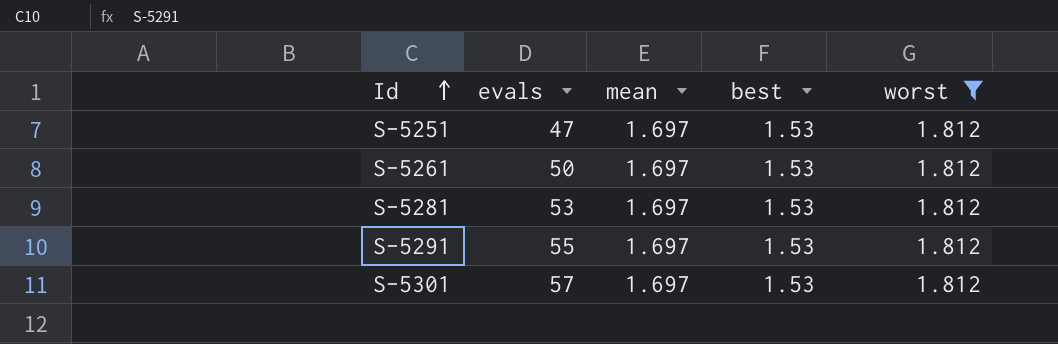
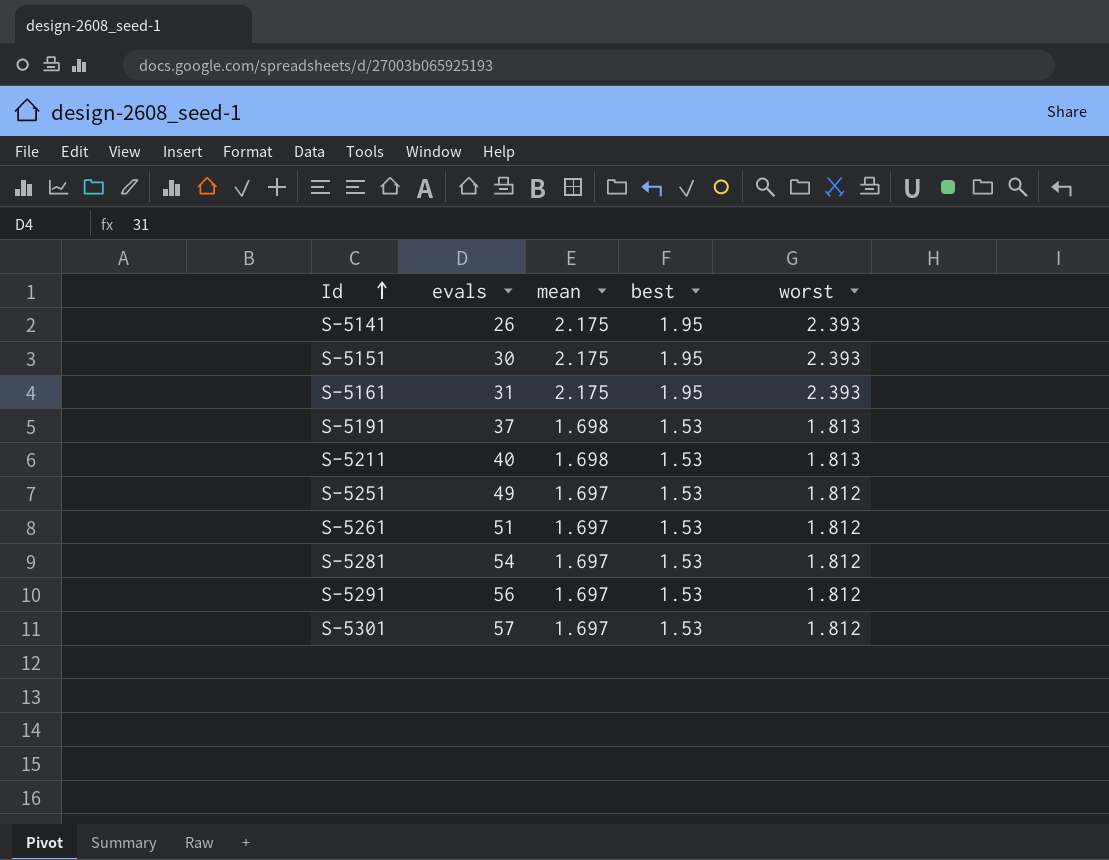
filter: worst = 1.812 -> none
S-5251 | evals: 47 -> 49
S-5261 | evals: 50 -> 51
S-5281 | evals: 53 -> 54
S-5291 | evals: 55 -> 56

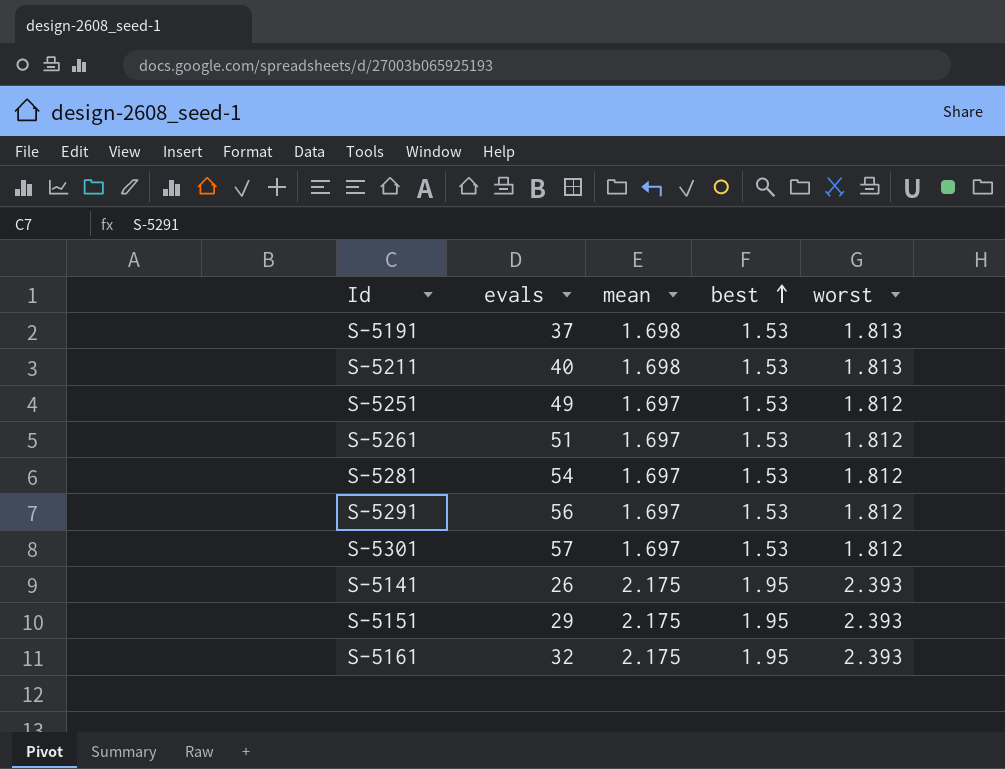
row order: Id ascending -> best ascending
S-5151 | evals: 30 -> 29
S-5161 | evals: 31 -> 32

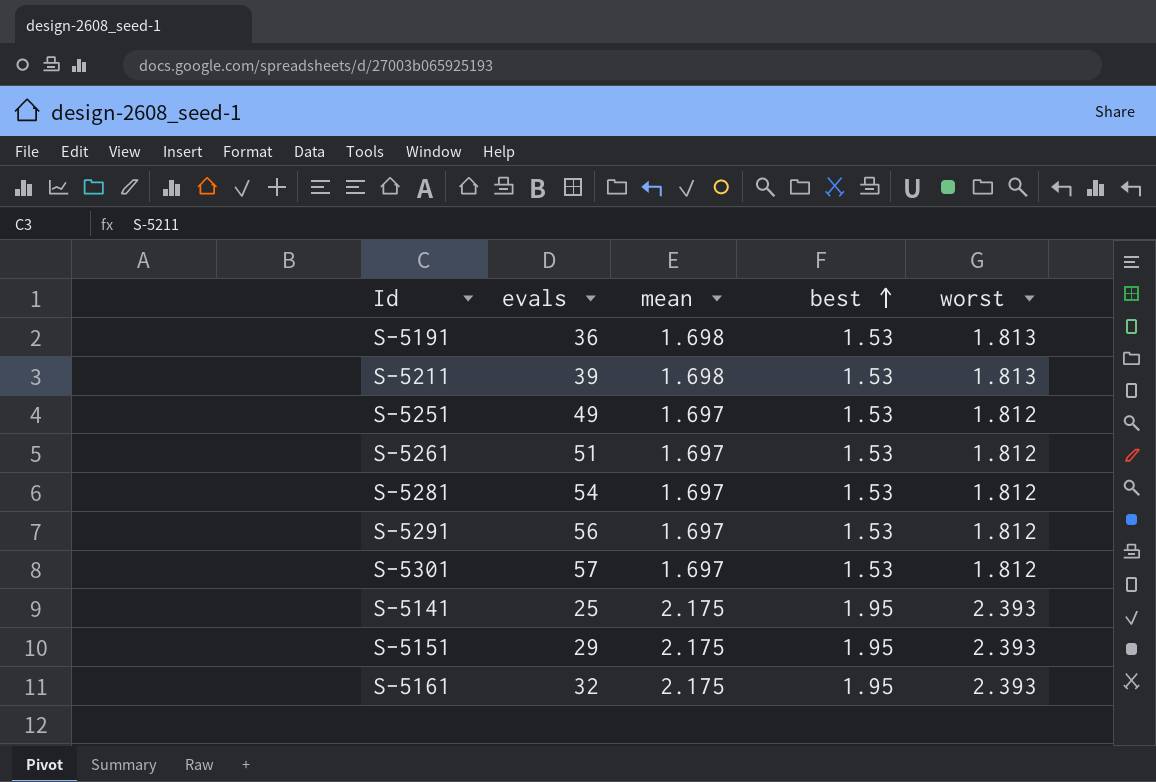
S-5191 | evals: 37 -> 36
S-5211 | evals: 40 -> 39
S-5141 | evals: 26 -> 25

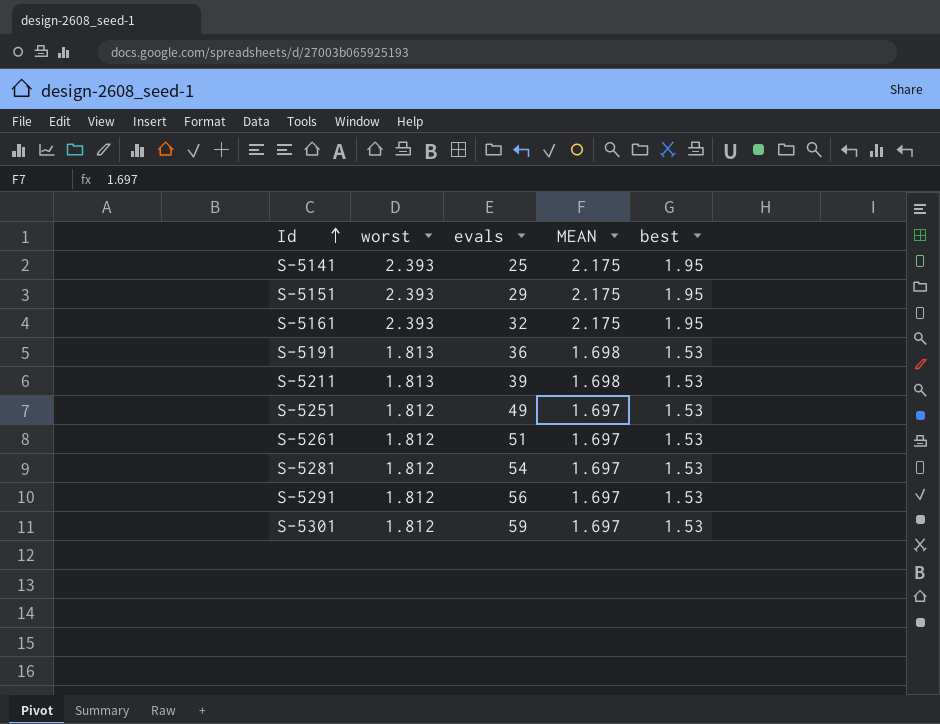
row order: best ascending -> Id ascending
column worst | position: 5 -> 2
column name: mean -> MEAN
S-5301 | evals: 57 -> 59

